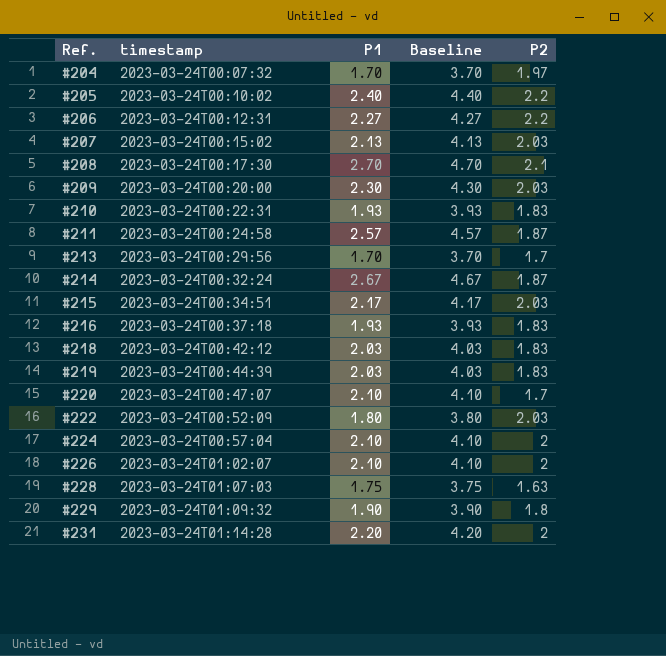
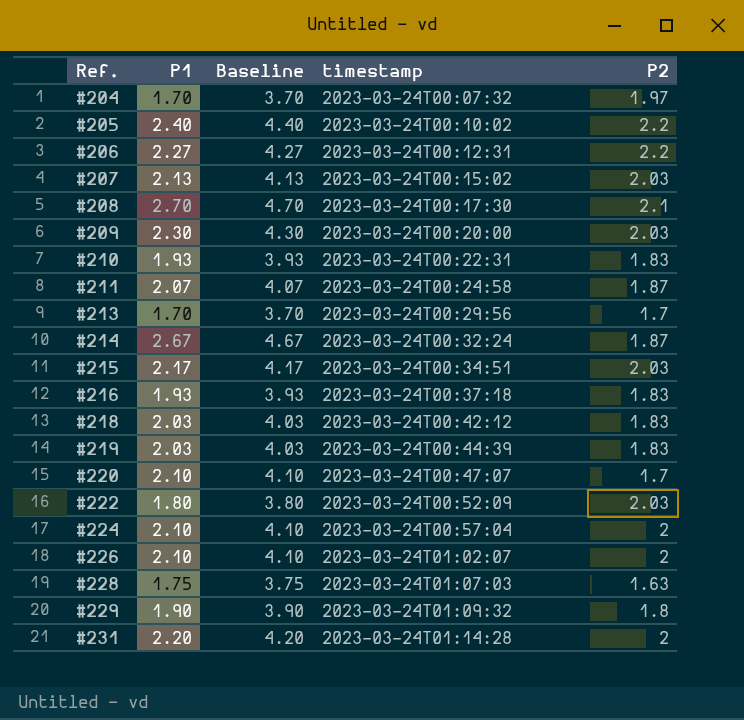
column timestamp | position: 2 -> 4
#211 | P1: 2.57 -> 2.07
#211 | Baseline: 4.57 -> 4.07

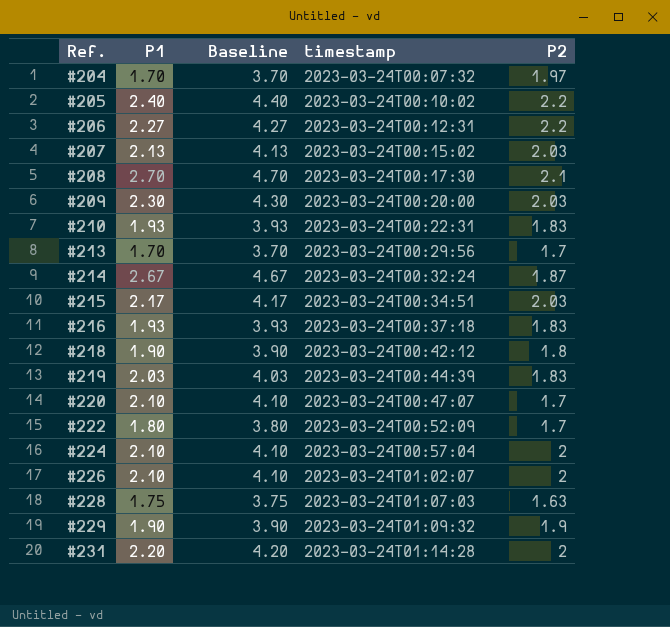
row #211: 2.07 | 4.07 | 2023-03-24T00:24:58 | 1.87 -> none
#218 | P1: 2.03 -> 1.90
#218 | Baseline: 4.03 -> 3.90
#218 | P2: 1.83 -> 1.8
#222 | P2: 2.03 -> 1.7
#229 | P2: 1.8 -> 1.9

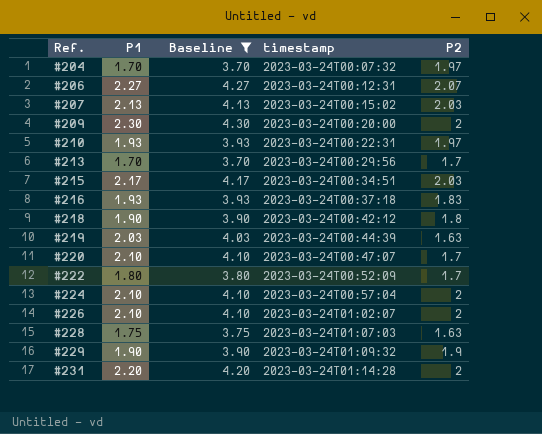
filter: none -> Baseline <= 4.30
#206 | P2: 2.2 -> 2.07
#209 | P2: 2.03 -> 2
#210 | P2: 1.83 -> 1.97
#219 | P2: 1.83 -> 1.63

